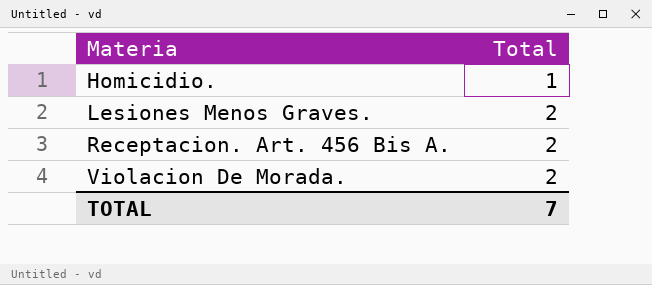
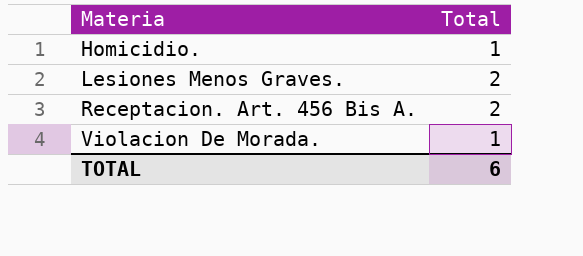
Violacion De Morada. | Total: 2 -> 1
TOTAL | Total: 7 -> 6

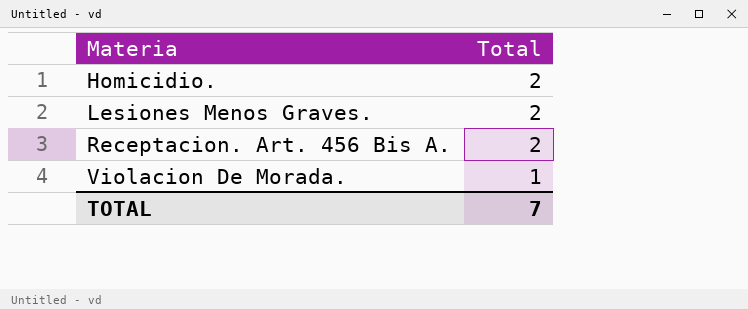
Homicidio. | Total: 1 -> 2
TOTAL | Total: 6 -> 7

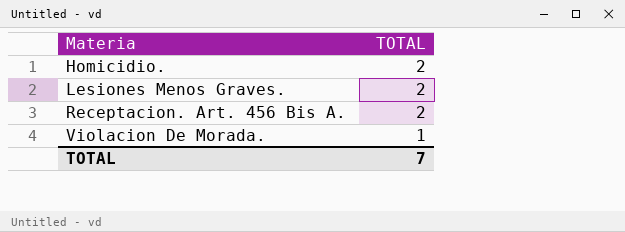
column name: Total -> TOTAL

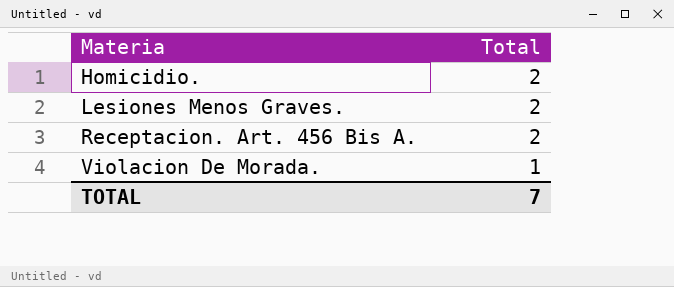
column name: TOTAL -> Total

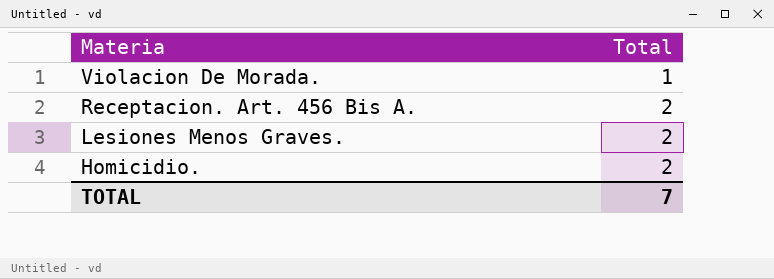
row order: Materia ascending -> Materia descending

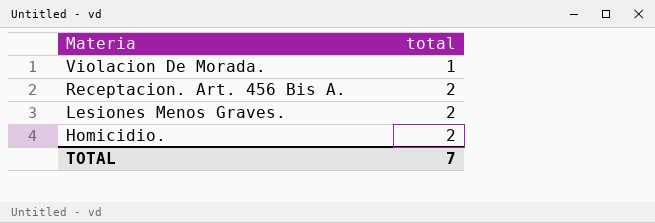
column name: Total -> total

